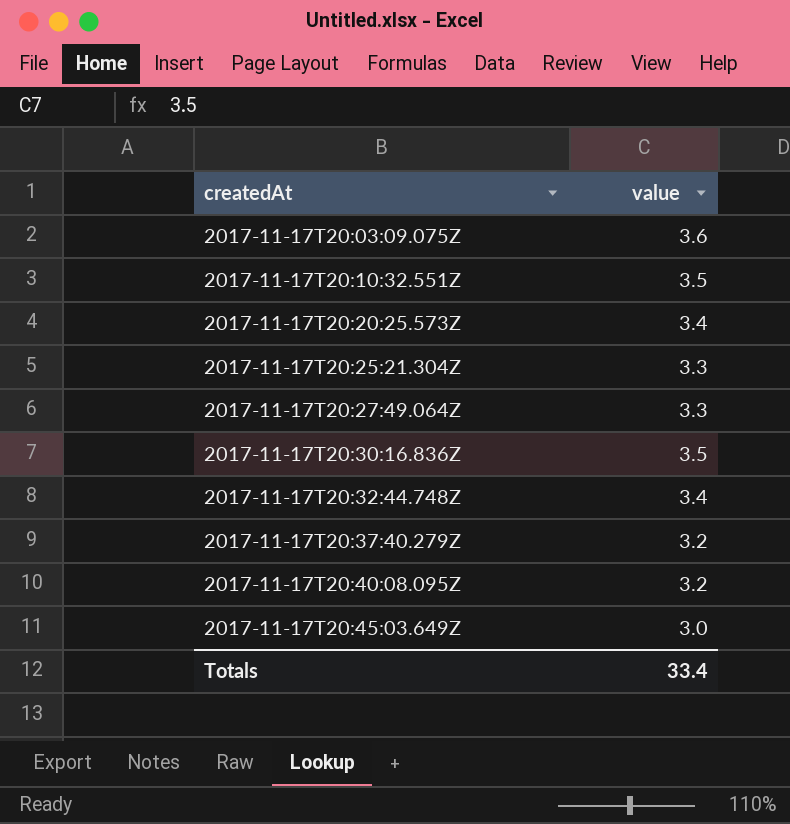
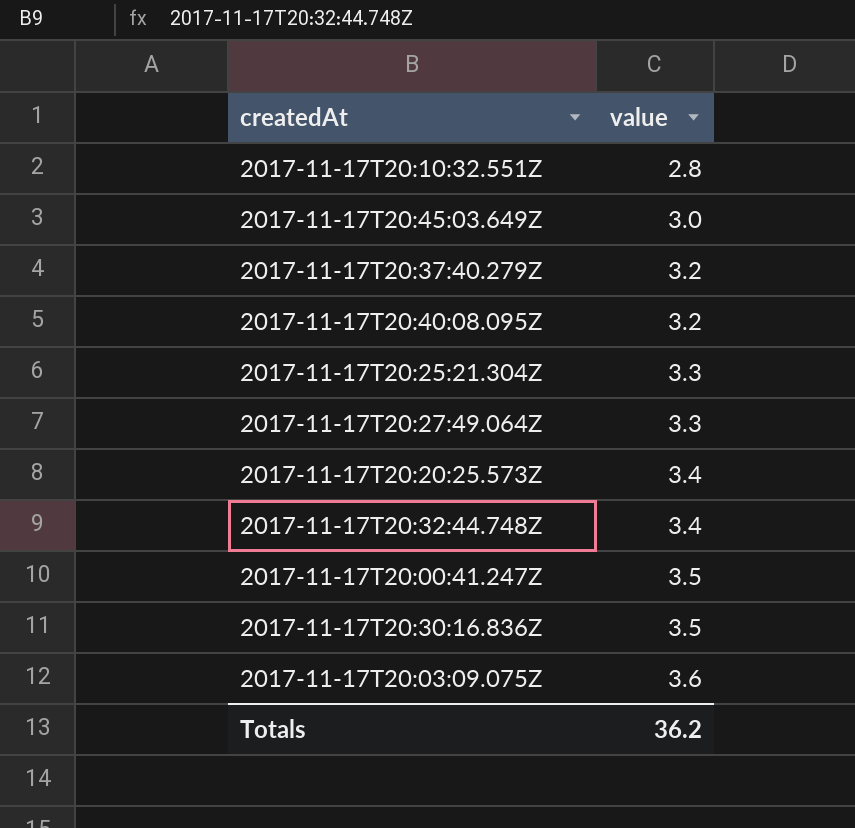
row order: createdAt ascending -> value ascending
2017-11-17T20:10:32.551Z | value: 3.5 -> 2.8
row 2017-11-17T20:00:41.247Z: none -> 3.5
Totals | value: 33.4 -> 36.2

